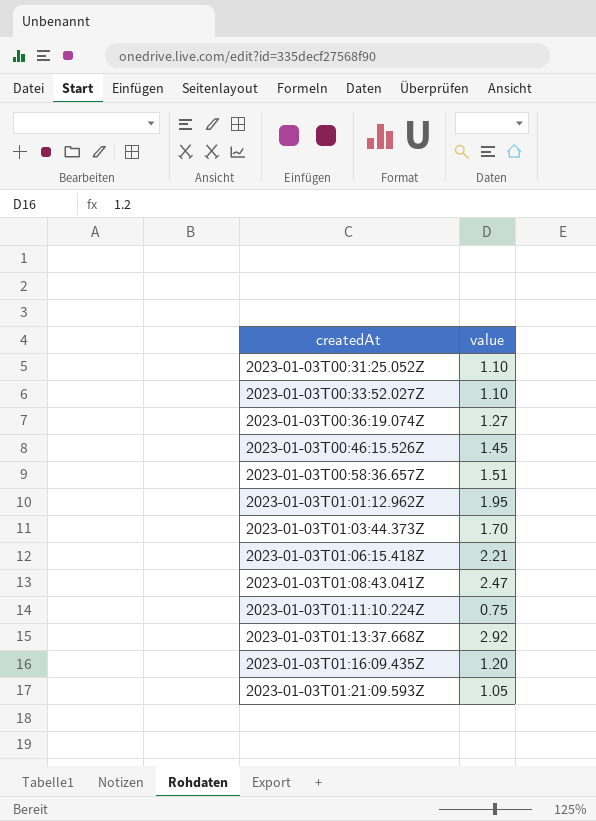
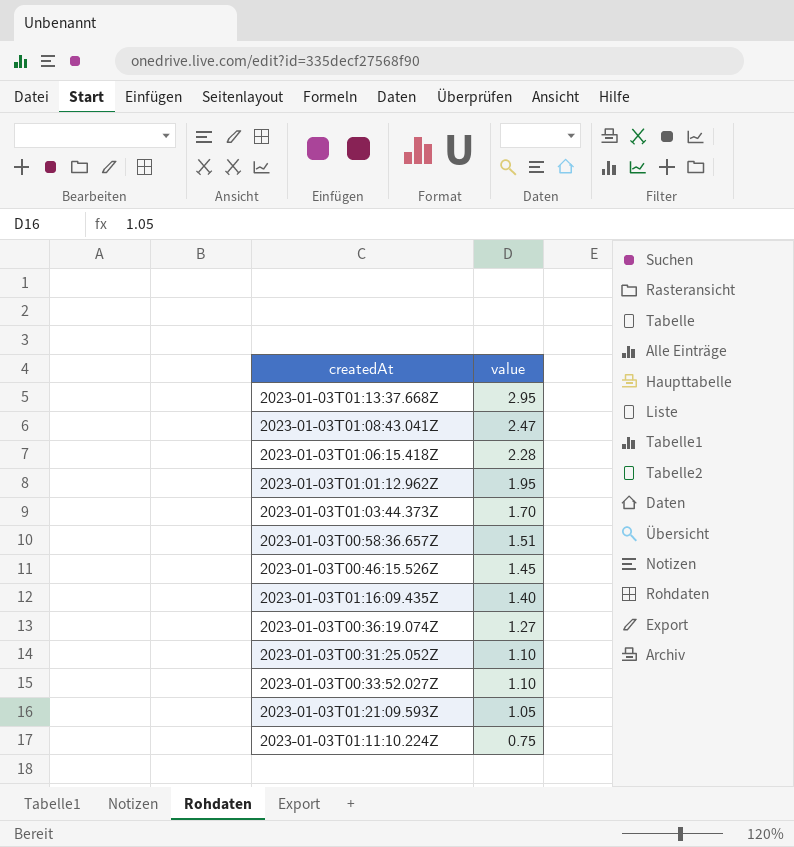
row order: createdAt ascending -> value descending
2023-01-03T01:13:37.668Z | value: 2.92 -> 2.95
2023-01-03T01:06:15.418Z | value: 2.21 -> 2.28
2023-01-03T01:16:09.435Z | value: 1.20 -> 1.40

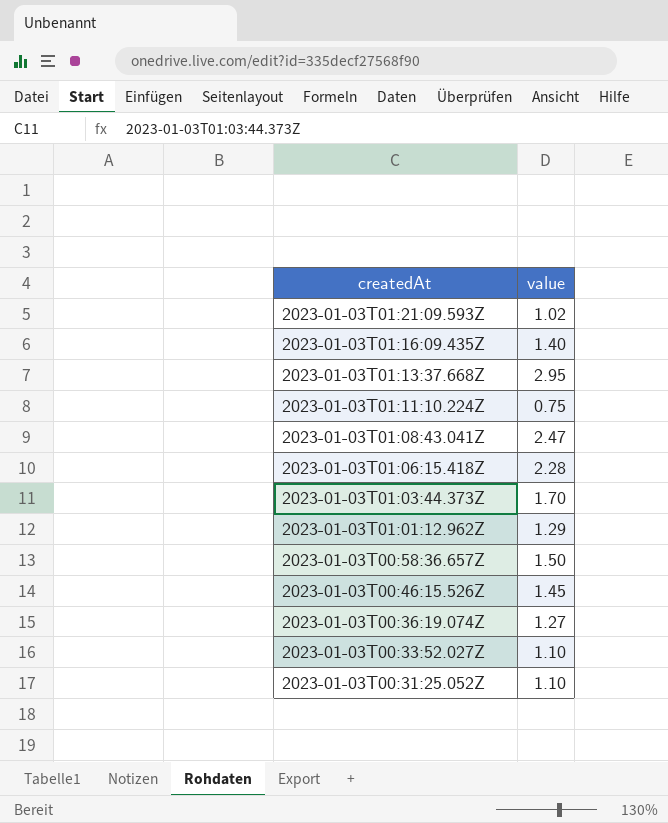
row order: value descending -> createdAt descending
2023-01-03T01:21:09.593Z | value: 1.05 -> 1.02
2023-01-03T01:01:12.962Z | value: 1.95 -> 1.29
2023-01-03T00:58:36.657Z | value: 1.51 -> 1.50

